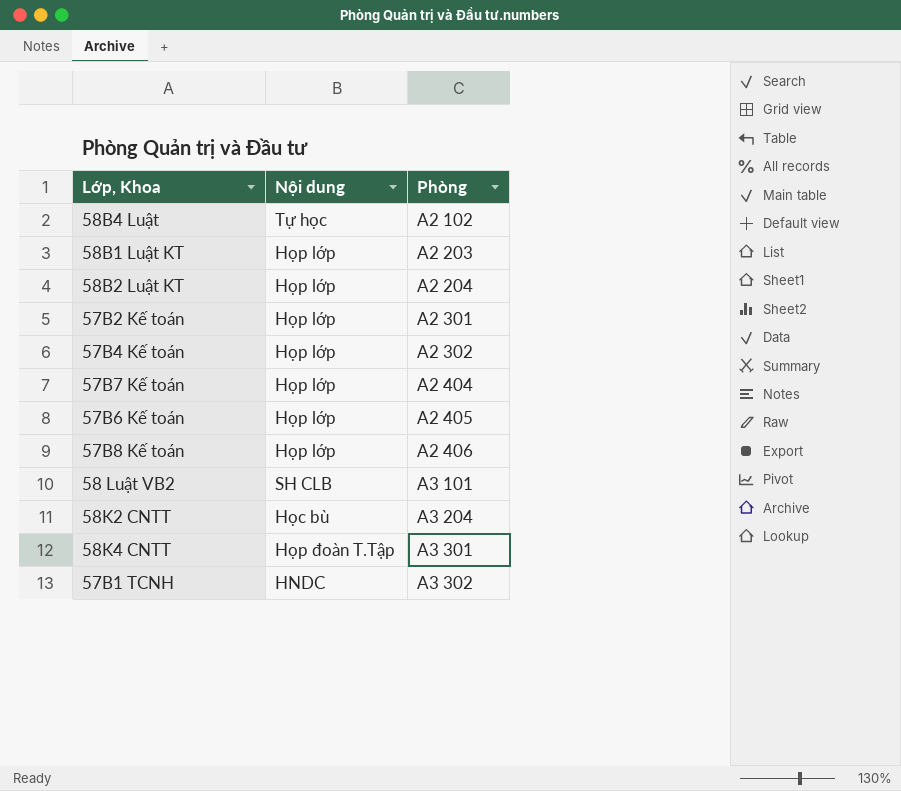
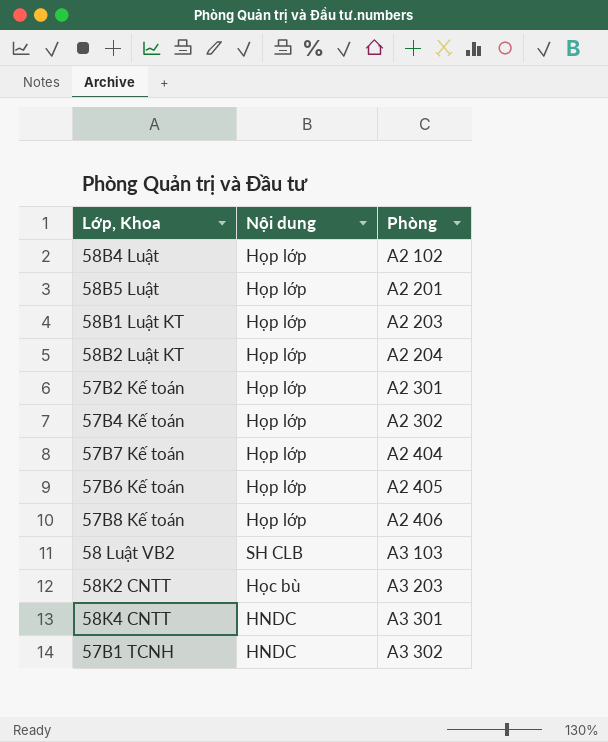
58B4 Luật | Nội dung: Tự học -> Họp lớp
row 58B5 Luật: none -> Họp lớp | A2 201
58 Luật VB2 | Phòng: A3 101 -> A3 103
58K2 CNTT | Phòng: A3 204 -> A3 203
58K4 CNTT | Nội dung: Họp đoàn T.Tập -> HNDC

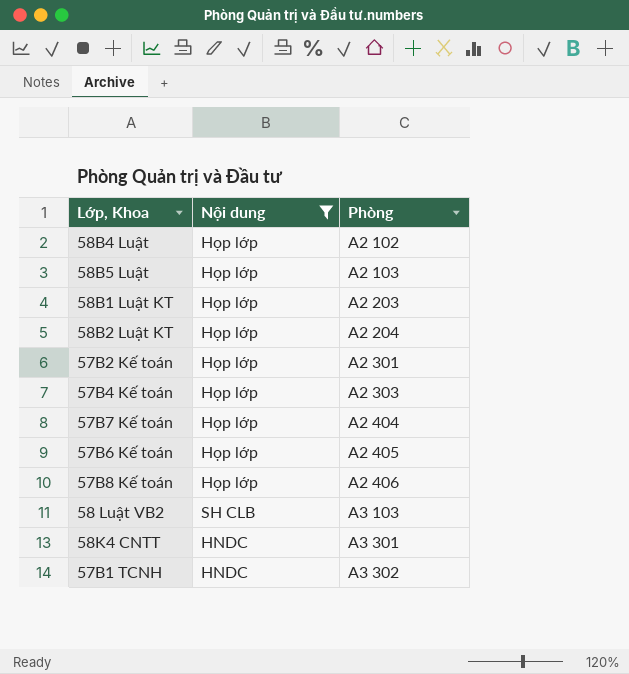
filter: none -> Nội dung != Học bù
58B5 Luật | Phòng: A2 201 -> A2 103
57B4 Kế toán | Phòng: A2 302 -> A2 303

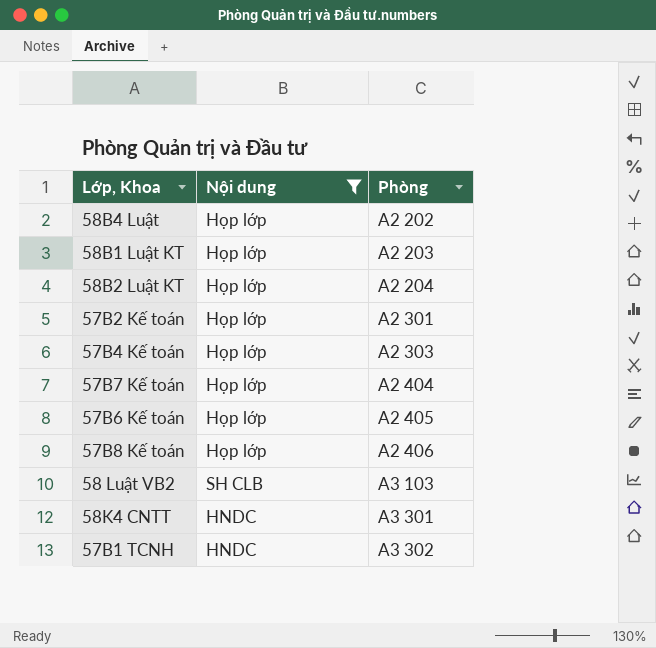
row 58B5 Luật: Họp lớp | A2 103 -> none
58B4 Luật | Phòng: A2 102 -> A2 202

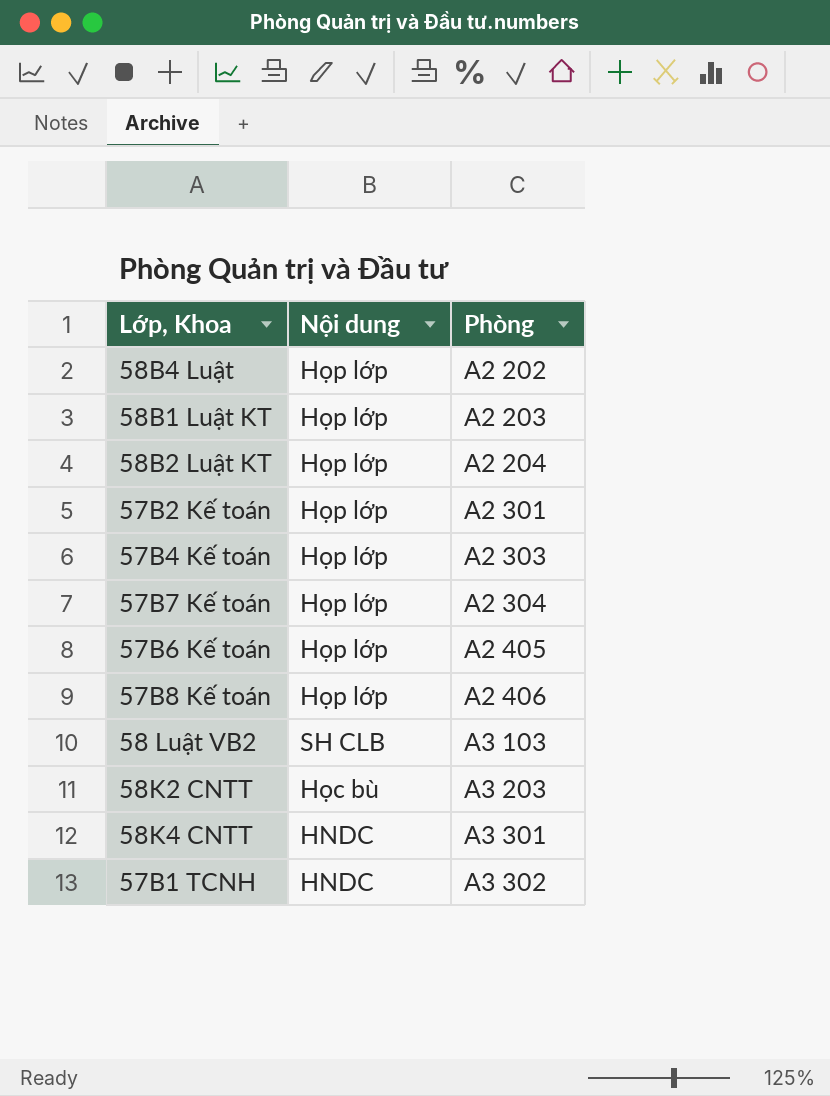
filter: Nội dung != Học bù -> none
57B7 Kế toán | Phòng: A2 404 -> A2 304

